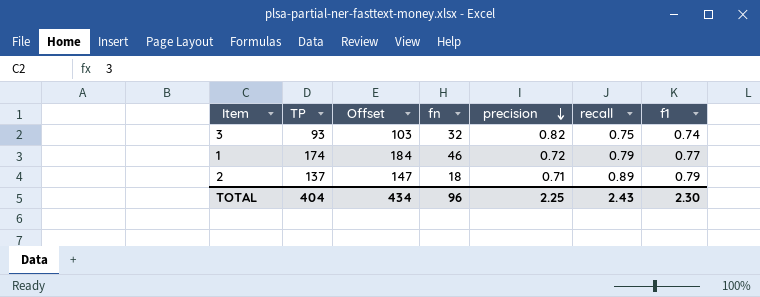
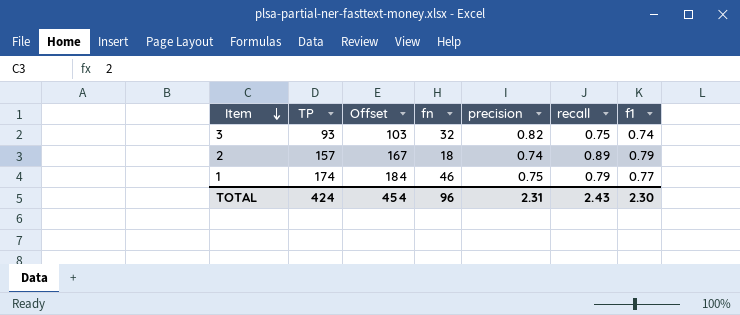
row order: precision descending -> Item descending
2 | TP: 137 -> 157
2 | Offset: 147 -> 167
2 | precision: 0.71 -> 0.74
1 | precision: 0.72 -> 0.75
TOTAL | TP: 404 -> 424
TOTAL | Offset: 434 -> 454
TOTAL | precision: 2.25 -> 2.31

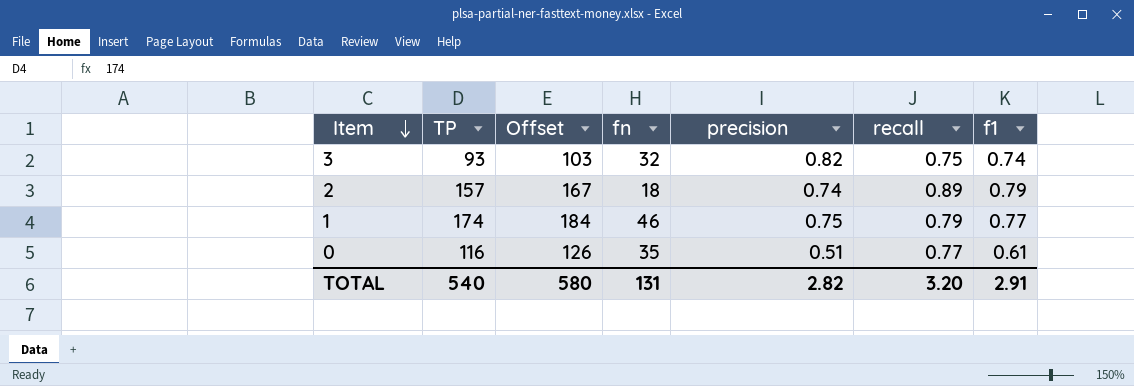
row 0: none -> 116 | 126 | 35 | 0.51 | 0.77 | 0.61
TOTAL | TP: 424 -> 540
TOTAL | Offset: 454 -> 580
TOTAL | fn: 96 -> 131
TOTAL | precision: 2.31 -> 2.82
TOTAL | recall: 2.43 -> 3.20
TOTAL | f1: 2.30 -> 2.91

